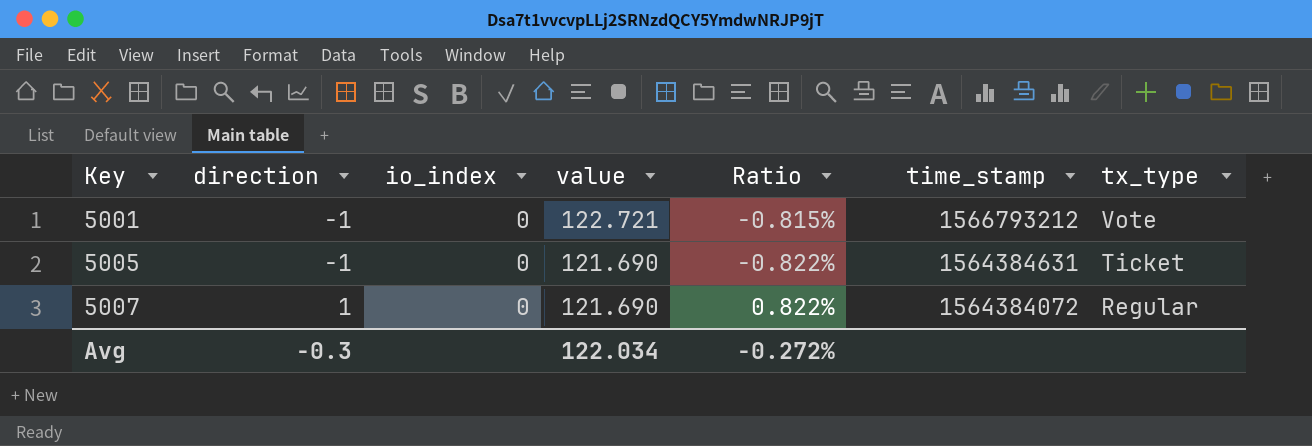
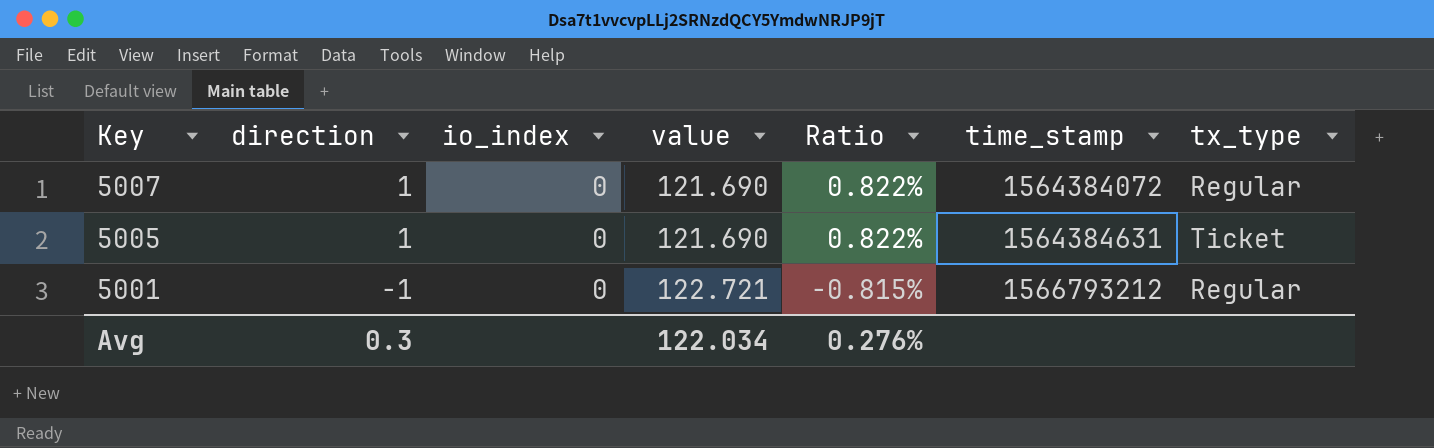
row order: Key ascending -> Key descending
5005 | direction: -1 -> 1
5005 | Ratio: -0.822% -> 0.822%
5001 | tx_type: Vote -> Regular
Avg | direction: -0.3 -> 0.3
Avg | Ratio: -0.272% -> 0.276%

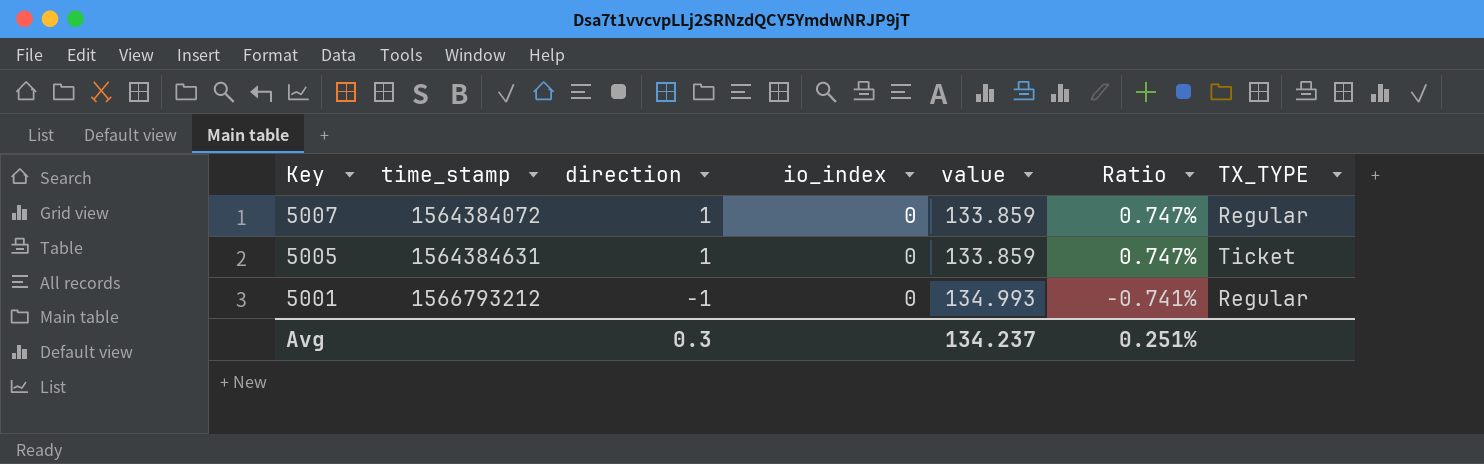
column time_stamp | position: 6 -> 2
column name: tx_type -> TX_TYPE
5007 | value: 121.690 -> 133.859
5007 | Ratio: 0.822% -> 0.747%
5005 | value: 121.690 -> 133.859
5005 | Ratio: 0.822% -> 0.747%
5001 | value: 122.721 -> 134.993
5001 | Ratio: -0.815% -> -0.741%
Avg | value: 122.034 -> 134.237
Avg | Ratio: 0.276% -> 0.251%

